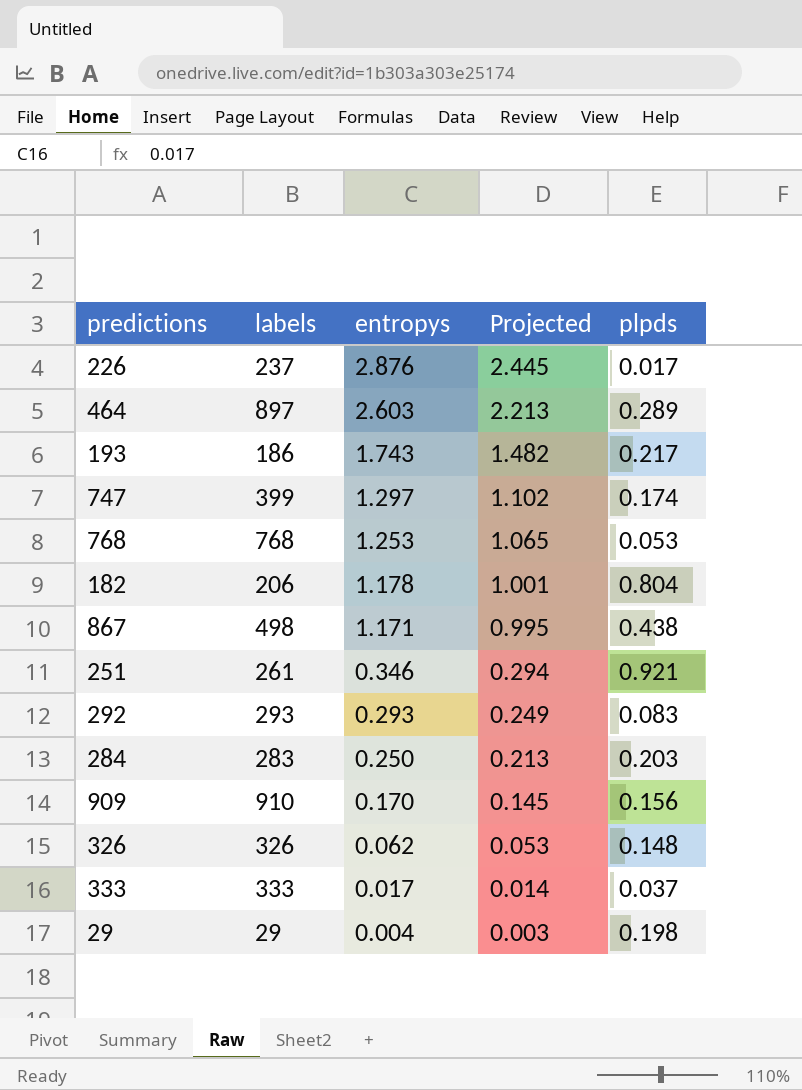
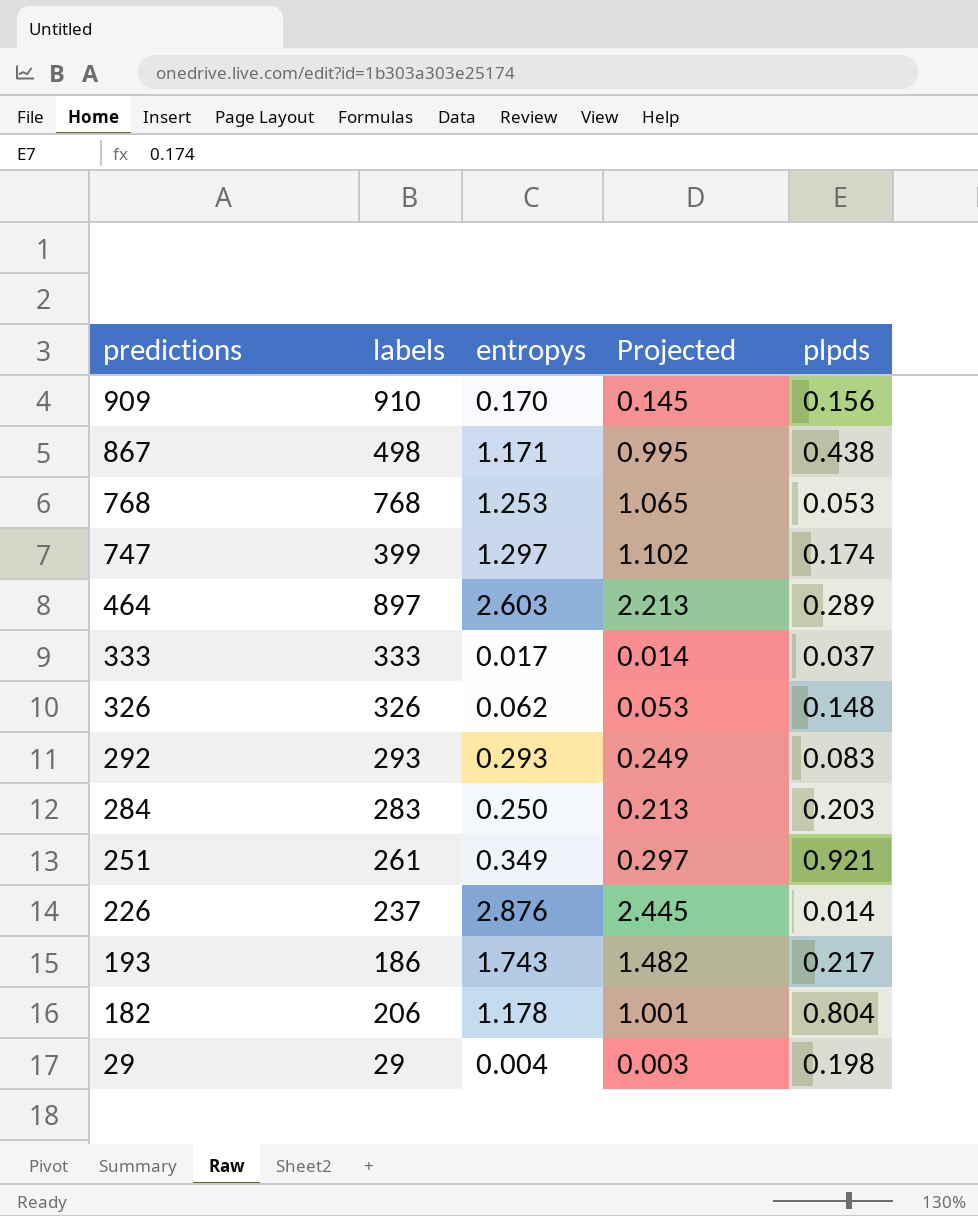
row order: entropys descending -> predictions descending
251 | entropys: 0.346 -> 0.349
251 | Projected: 0.294 -> 0.297
226 | plpds: 0.017 -> 0.014

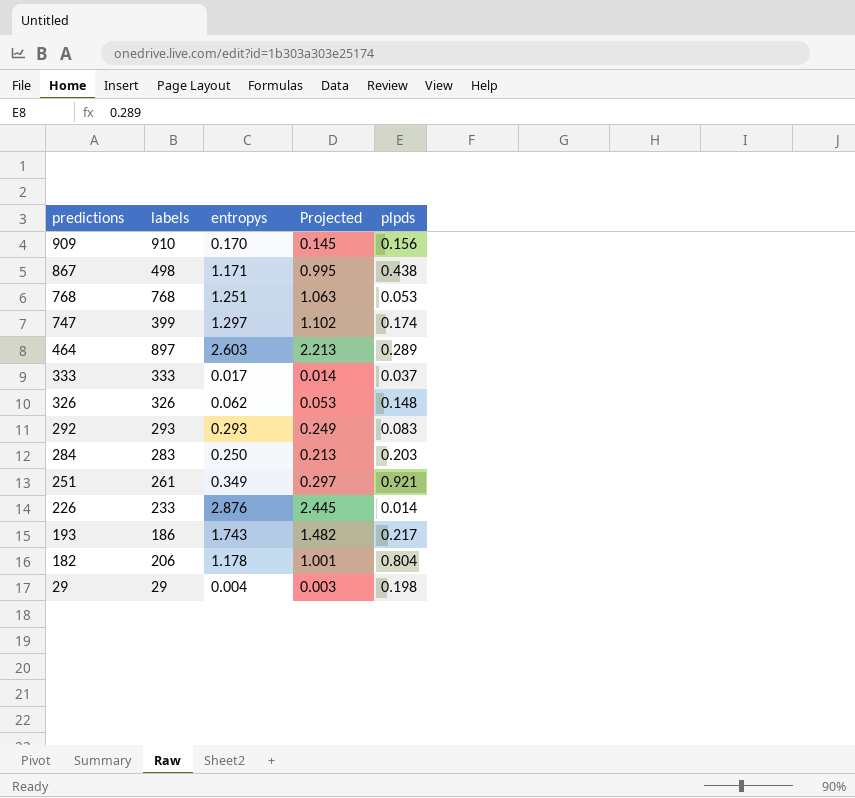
768 | entropys: 1.253 -> 1.251
768 | Projected: 1.065 -> 1.063
226 | labels: 237 -> 233

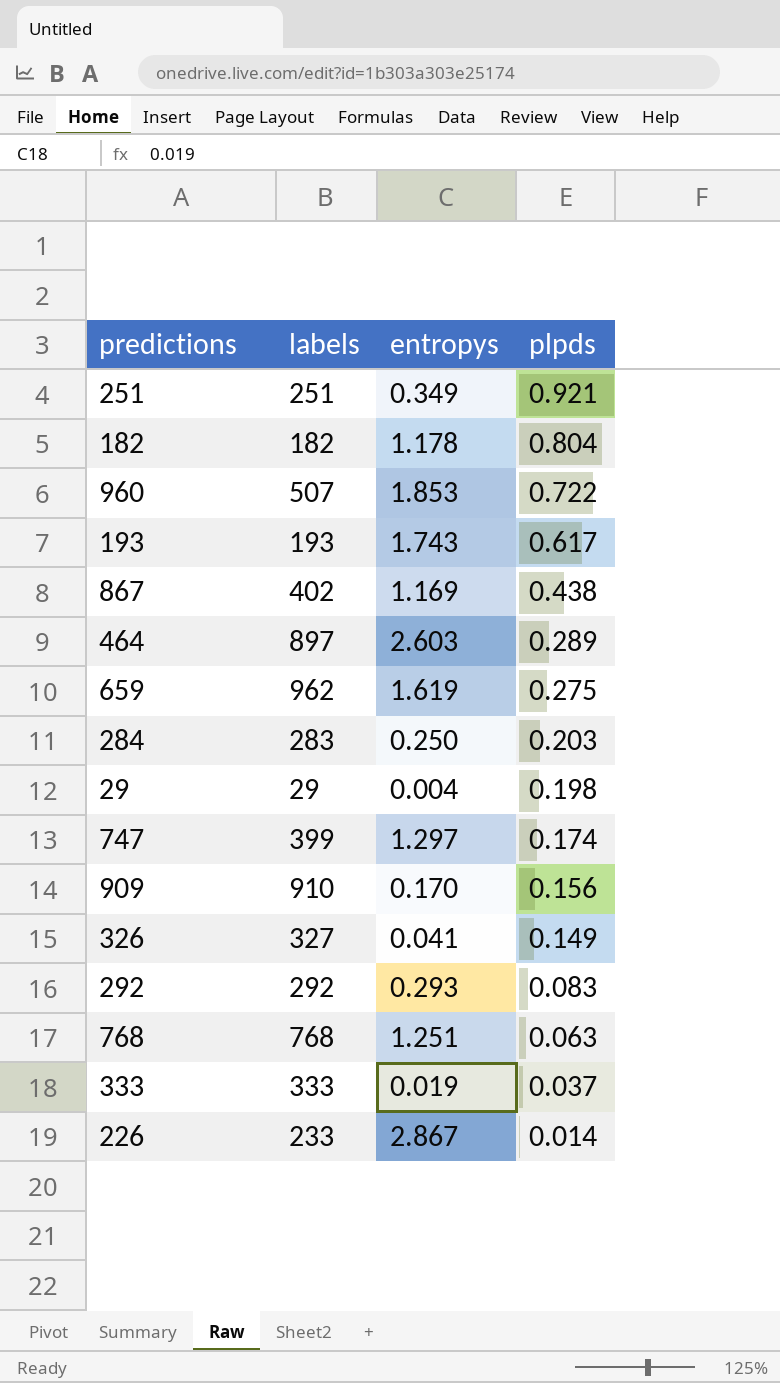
row order: predictions descending -> plpds descending
column Projected | formula: [entropys] * 0.85 -> none
251 | labels: 261 -> 251
182 | labels: 206 -> 182
row 960: none -> 507 | 1.853 | 0.722
193 | labels: 186 -> 193
193 | plpds: 0.217 -> 0.617
867 | labels: 498 -> 402
867 | entropys: 1.171 -> 1.169
row 659: none -> 962 | 1.619 | 0.275
326 | labels: 326 -> 327
326 | entropys: 0.062 -> 0.041
326 | plpds: 0.148 -> 0.149
292 | labels: 293 -> 292
768 | plpds: 0.053 -> 0.063
333 | entropys: 0.017 -> 0.019
226 | entropys: 2.876 -> 2.867

